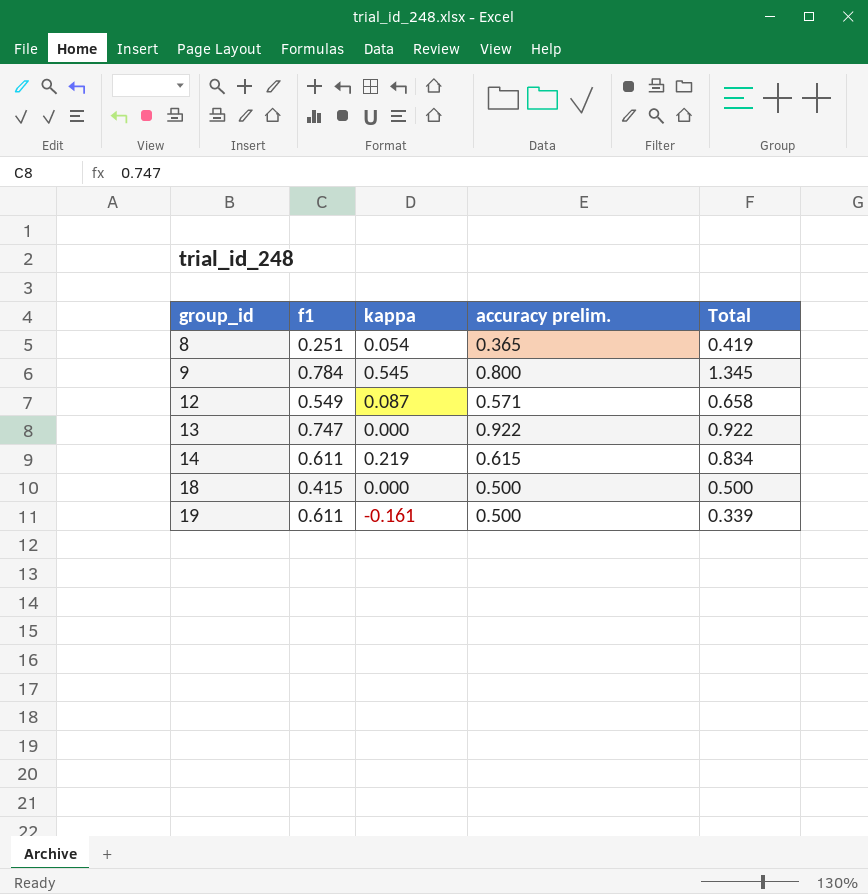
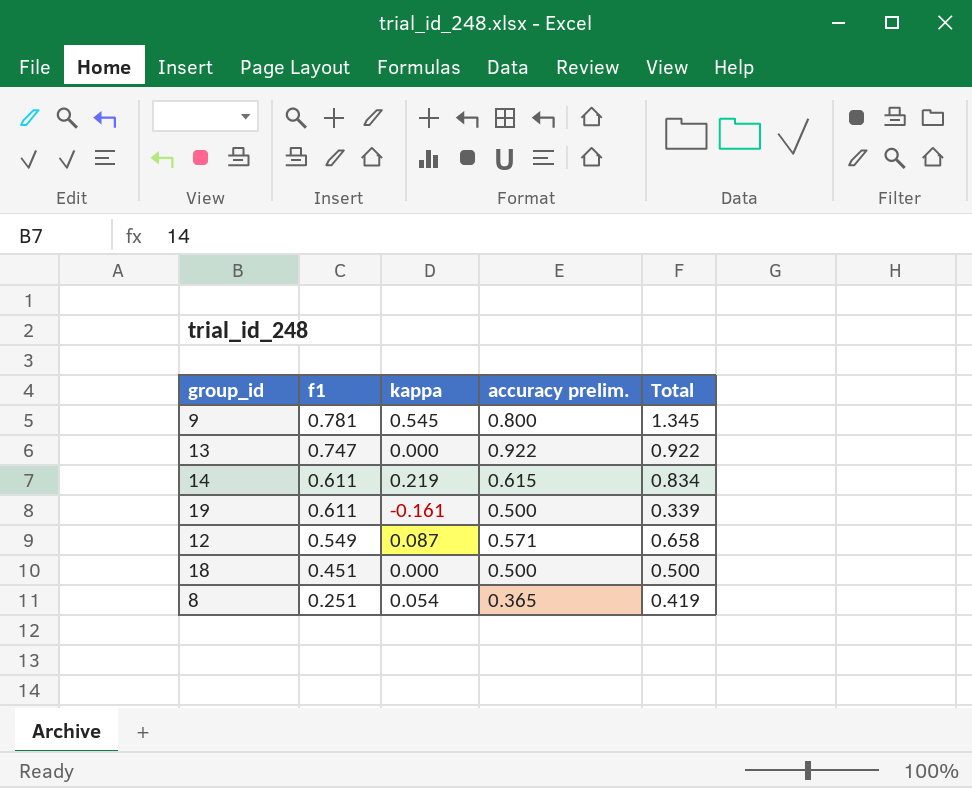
row order: group_id ascending -> f1 descending
9 | f1: 0.784 -> 0.781
18 | f1: 0.415 -> 0.451

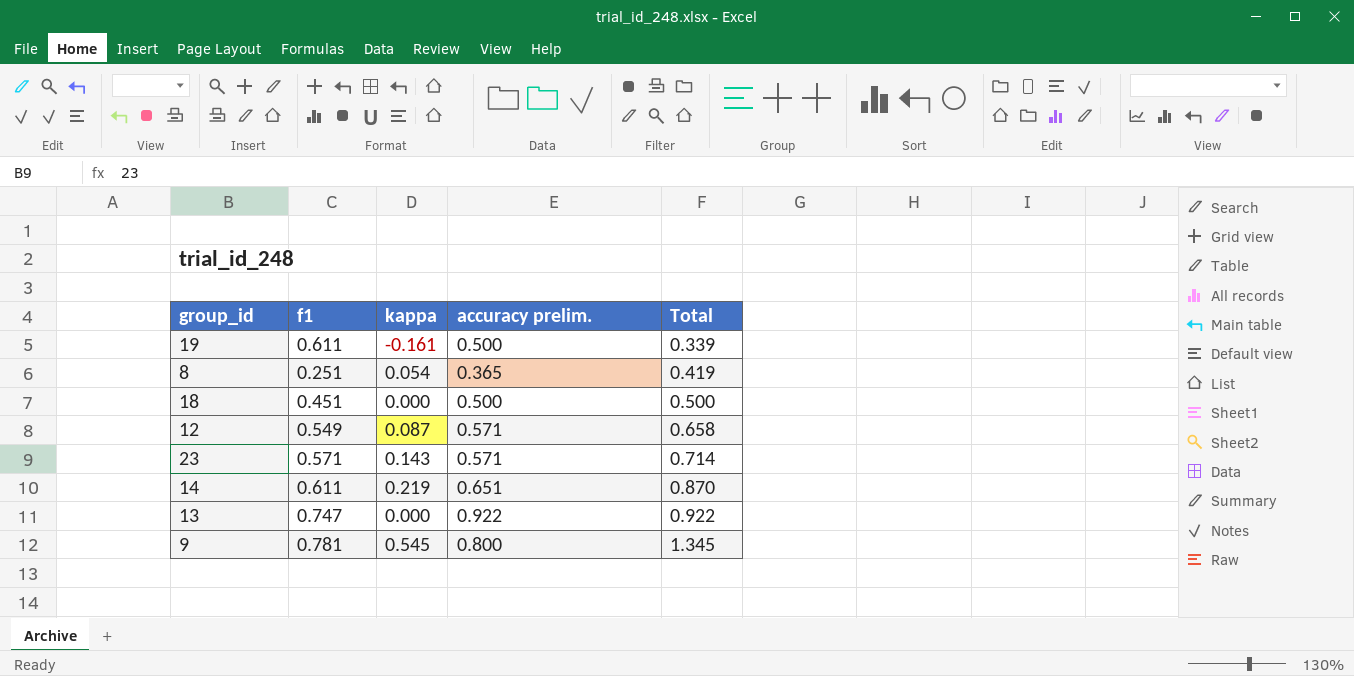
row order: f1 descending -> Total ascending
row 23: none -> 0.571 | 0.143 | 0.571 | 0.714
14 | accuracy prelim.: 0.615 -> 0.651
14 | Total: 0.834 -> 0.870

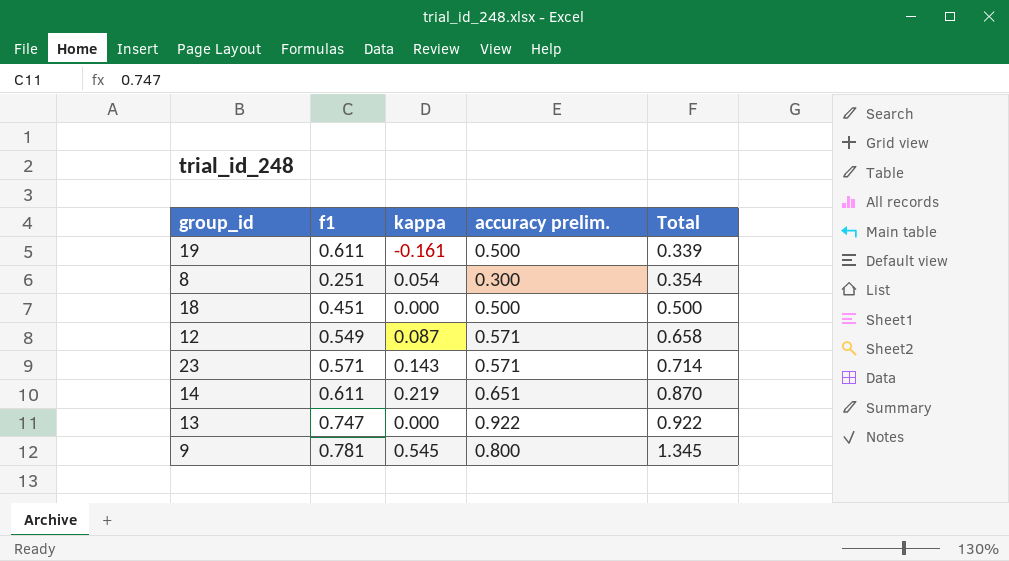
8 | accuracy prelim.: 0.365 -> 0.300
8 | Total: 0.419 -> 0.354

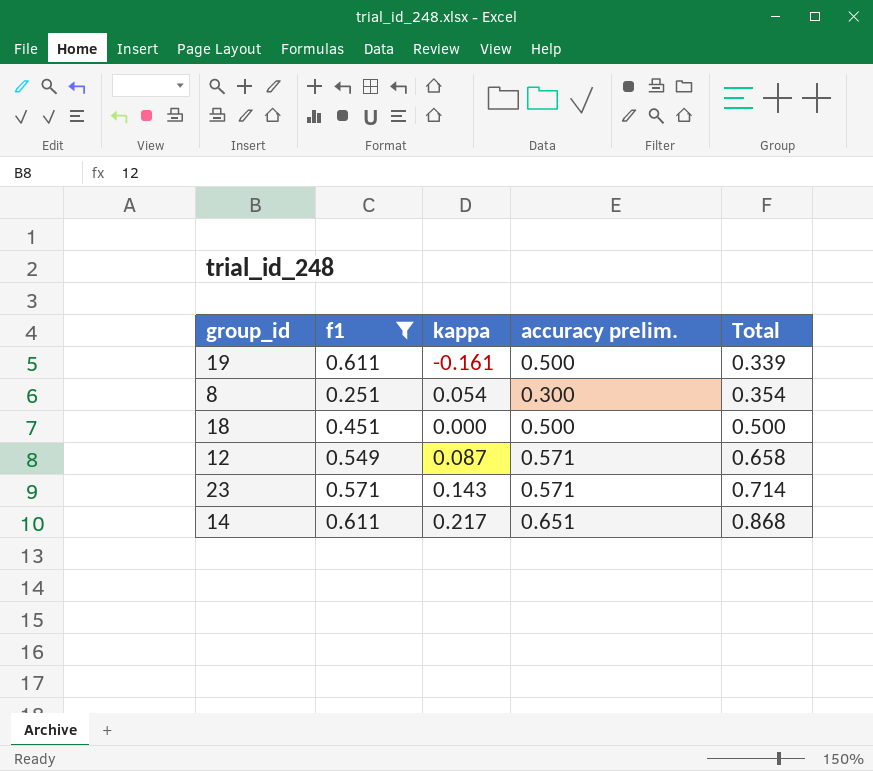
filter: none -> f1 <= 0.611
14 | kappa: 0.219 -> 0.217
14 | Total: 0.870 -> 0.868

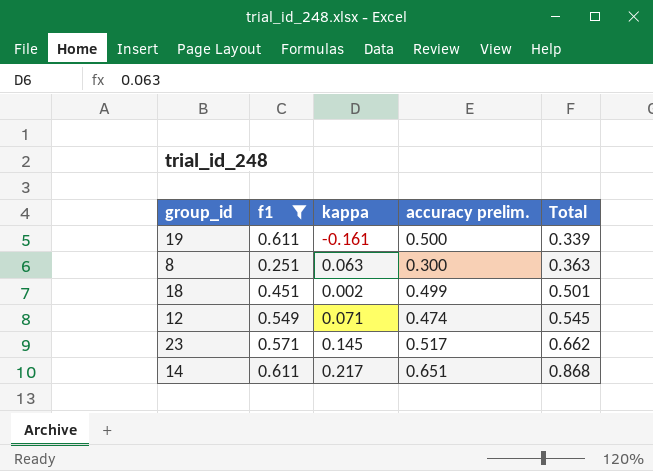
8 | kappa: 0.054 -> 0.063
8 | Total: 0.354 -> 0.363
18 | kappa: 0.000 -> 0.002
18 | accuracy prelim.: 0.500 -> 0.499
18 | Total: 0.500 -> 0.501
12 | kappa: 0.087 -> 0.071
12 | accuracy prelim.: 0.571 -> 0.474
12 | Total: 0.658 -> 0.545
23 | kappa: 0.143 -> 0.145
23 | accuracy prelim.: 0.571 -> 0.517
23 | Total: 0.714 -> 0.662

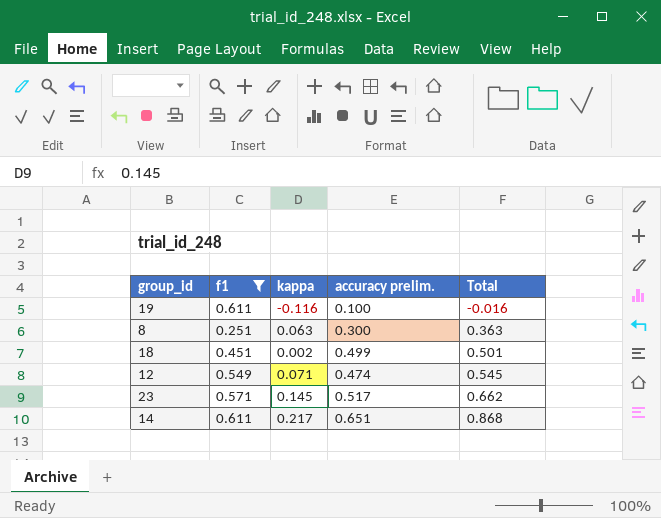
19 | kappa: -0.161 -> -0.116
19 | accuracy prelim.: 0.500 -> 0.100
19 | Total: 0.339 -> -0.016

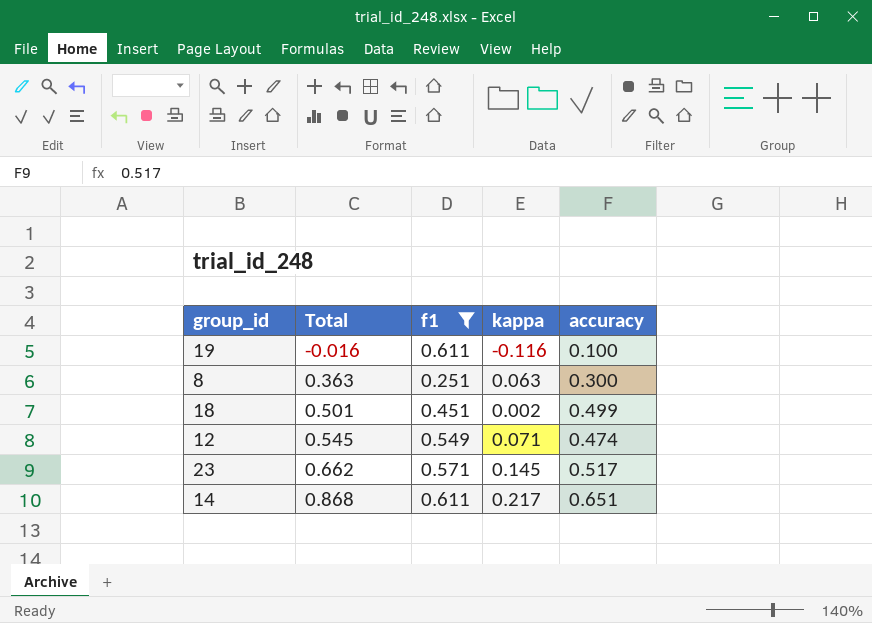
column Total | position: 5 -> 2
column name: accuracy prelim. -> accuracy

